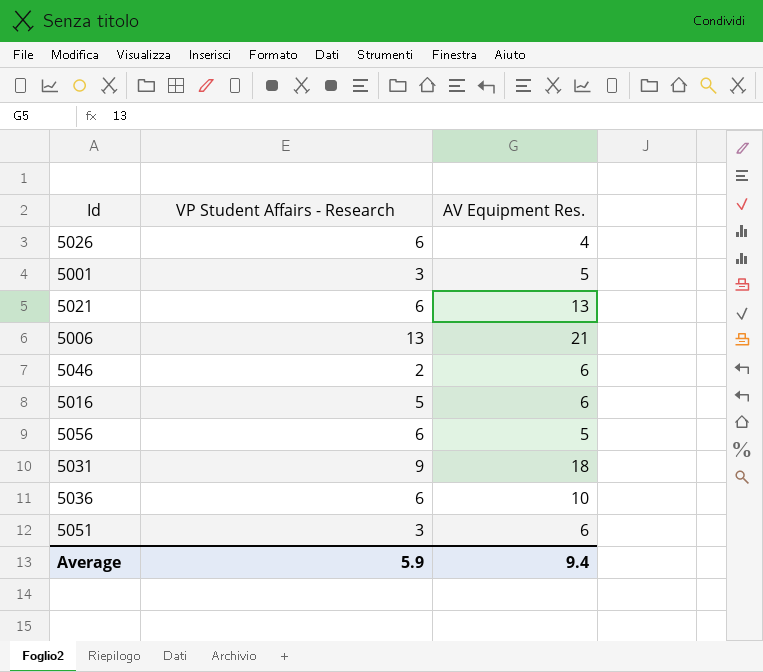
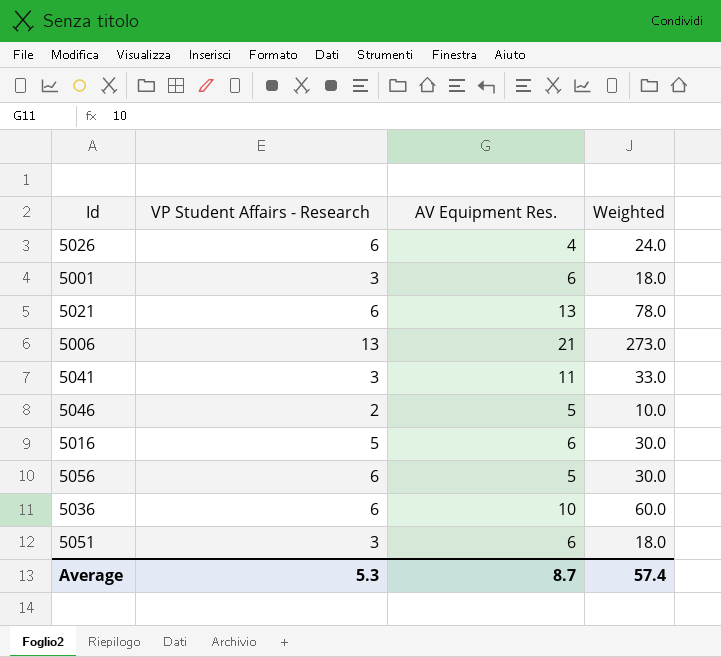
column Weighted | formula: none -> [VP Student Affairs - Research] * [AV Equipment Res.]
row 5031: 9 | 18 -> none
5001 | AV Equipment Res.: 5 -> 6
row 5041: none -> 3 | 11 | 33.0
5046 | AV Equipment Res.: 6 -> 5
Average | VP Student Affairs - Research: 5.9 -> 5.3
Average | AV Equipment Res.: 9.4 -> 8.7

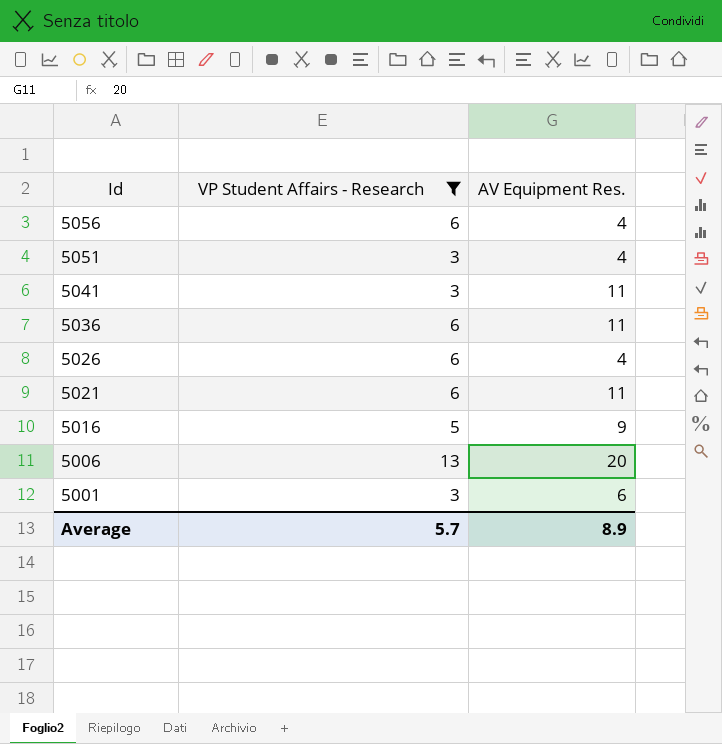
filter: none -> VP Student Affairs - Research != 2
row order: none -> Id descending
column Weighted | formula: [VP Student Affairs - Research] * [AV Equipment Res.] -> none
5056 | AV Equipment Res.: 5 -> 4
5051 | AV Equipment Res.: 6 -> 4
5036 | AV Equipment Res.: 10 -> 11
5021 | AV Equipment Res.: 13 -> 11
5016 | AV Equipment Res.: 6 -> 9
5006 | AV Equipment Res.: 21 -> 20
Average | VP Student Affairs - Research: 5.3 -> 5.7
Average | AV Equipment Res.: 8.7 -> 8.9

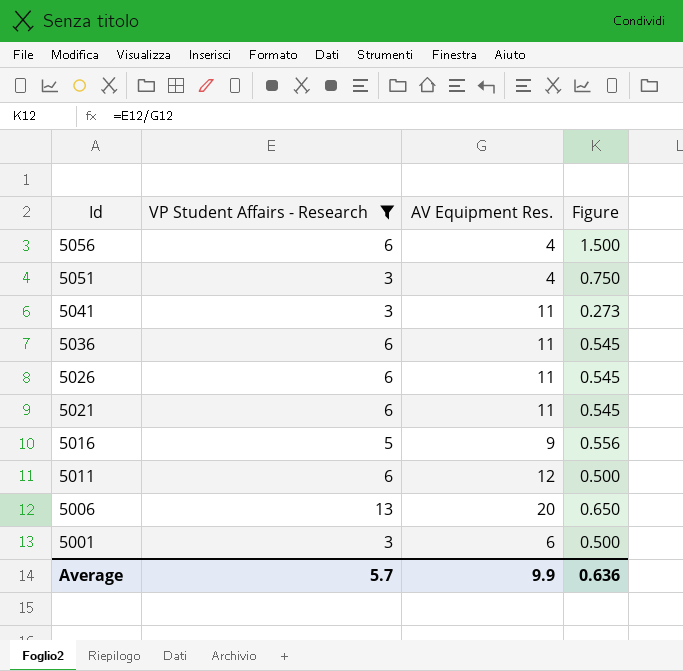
column Figure | formula: none -> [VP Student Affairs - Research] / [AV Equipment Res.]
5026 | AV Equipment Res.: 4 -> 11
row 5011: none -> 6 | 12 | 0.500
Average | AV Equipment Res.: 8.9 -> 9.9

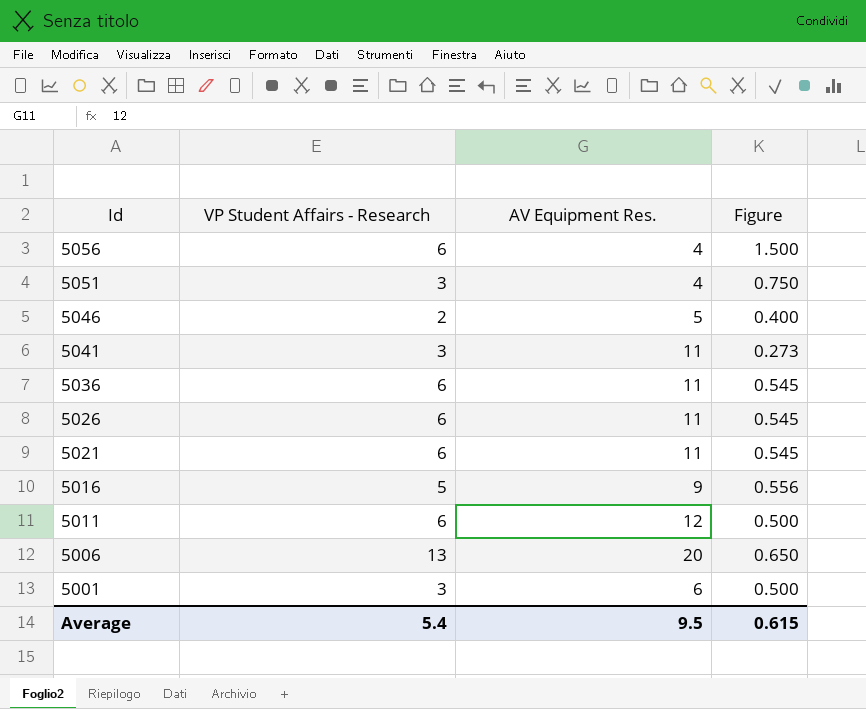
filter: VP Student Affairs - Research != 2 -> none
Average | VP Student Affairs - Research: 5.7 -> 5.4
Average | AV Equipment Res.: 9.9 -> 9.5
Average | Figure: 0.636 -> 0.615

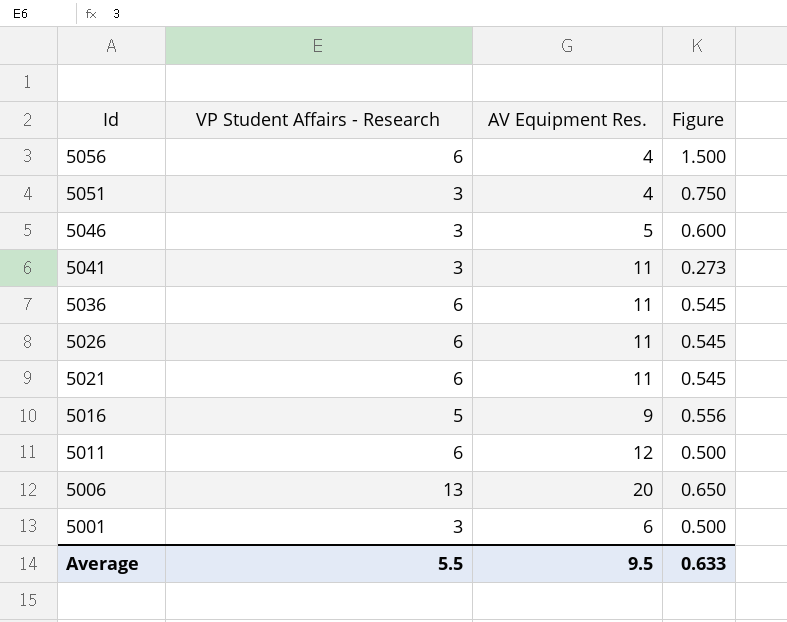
5046 | VP Student Affairs - Research: 2 -> 3
5046 | Figure: 0.400 -> 0.600
Average | VP Student Affairs - Research: 5.4 -> 5.5
Average | Figure: 0.615 -> 0.633

